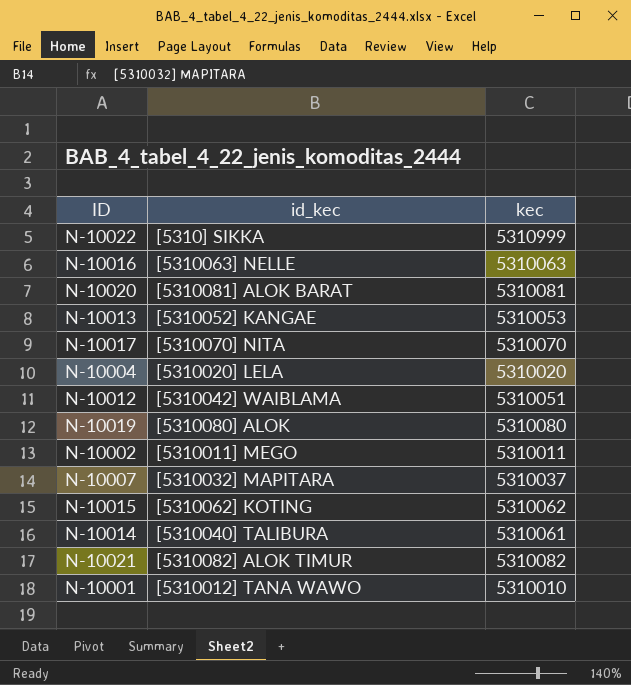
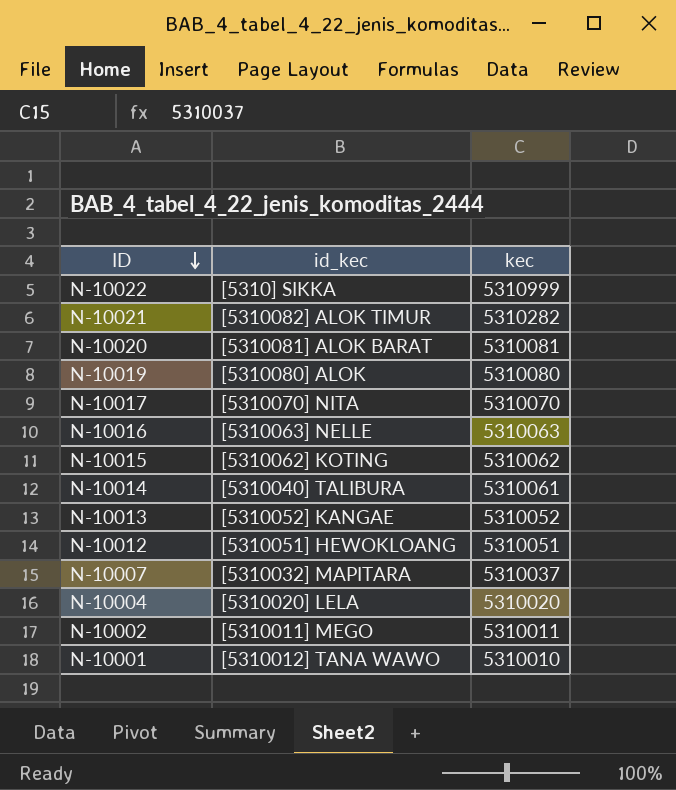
row order: none -> ID descending
N-10021 | kec: 5310082 -> 5310282
N-10013 | kec: 5310053 -> 5310052
N-10012 | id_kec: [5310042] WAIBLAMA -> [5310051] HEWOKLOANG

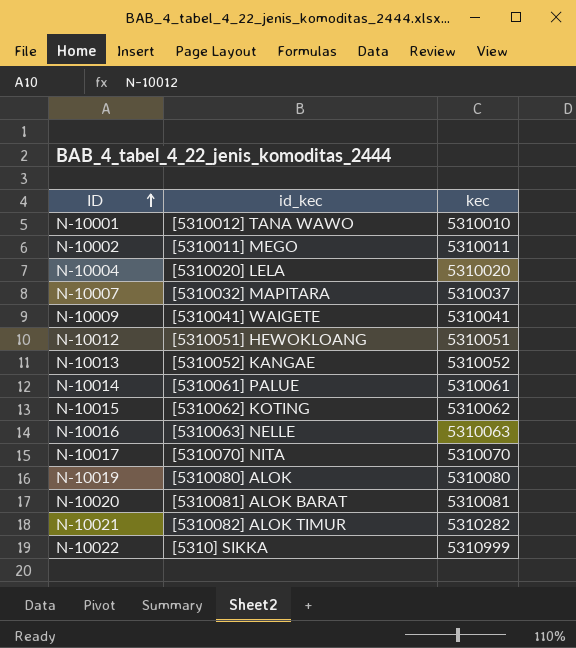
row order: ID descending -> ID ascending
row N-10009: none -> [5310041] WAIGETE | 5310041
N-10014 | id_kec: [5310040] TALIBURA -> [5310061] PALUE

